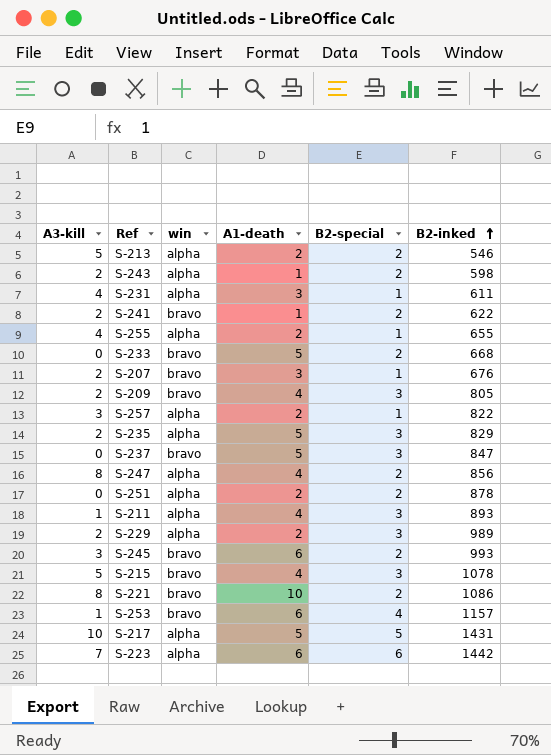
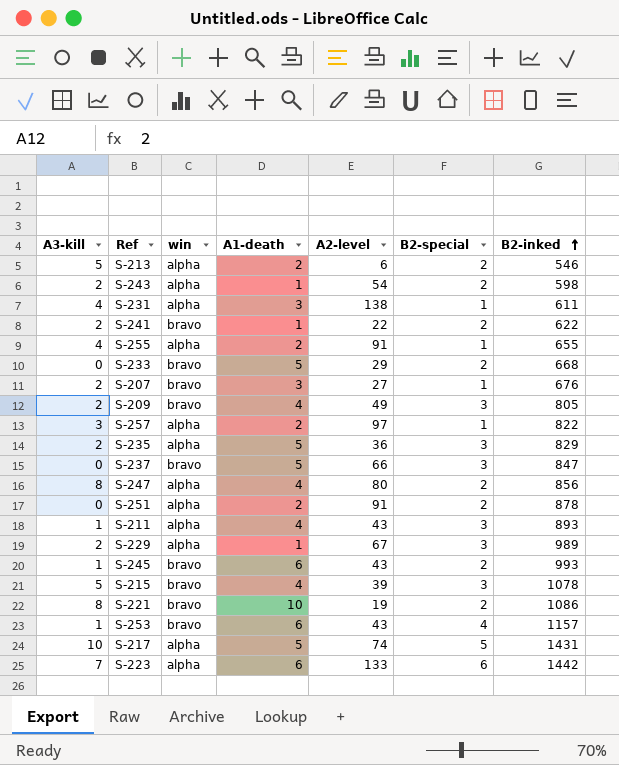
column A2-level | position: none -> 5
S-229 | A1-death: 2 -> 1
S-245 | A3-kill: 3 -> 1

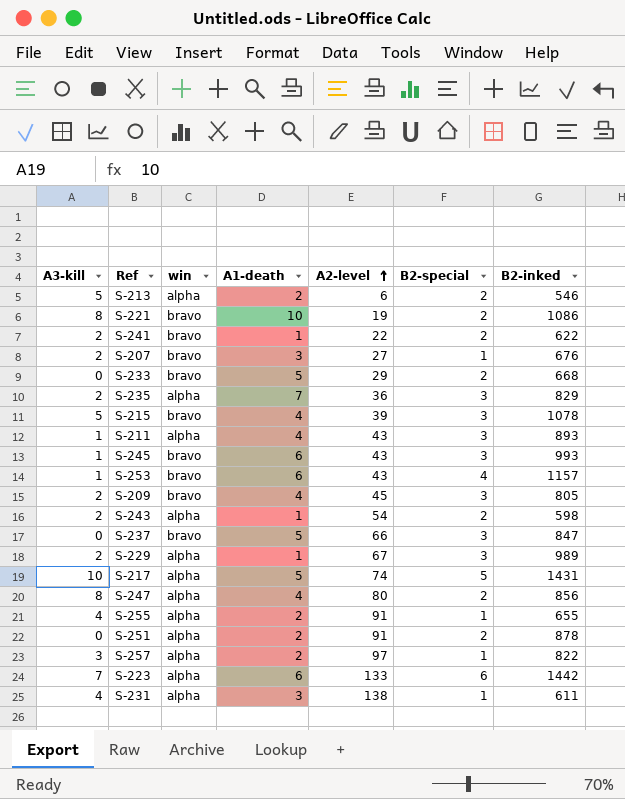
row order: B2-inked ascending -> A2-level ascending
S-235 | A1-death: 5 -> 7
S-245 | B2-special: 2 -> 3
S-209 | A2-level: 49 -> 45

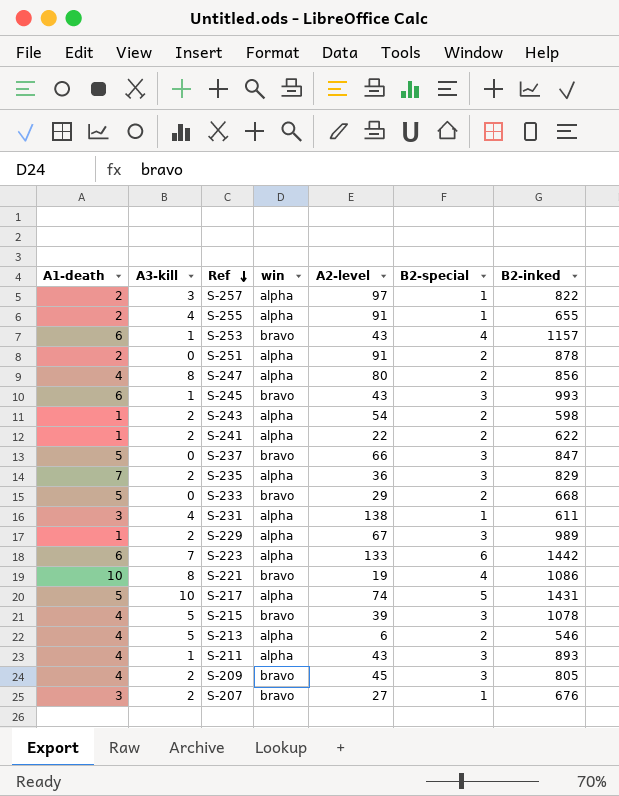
row order: A2-level ascending -> Ref descending
column A1-death | position: 4 -> 1
S-241 | win: bravo -> alpha
S-221 | B2-special: 2 -> 4
S-213 | A1-death: 2 -> 4

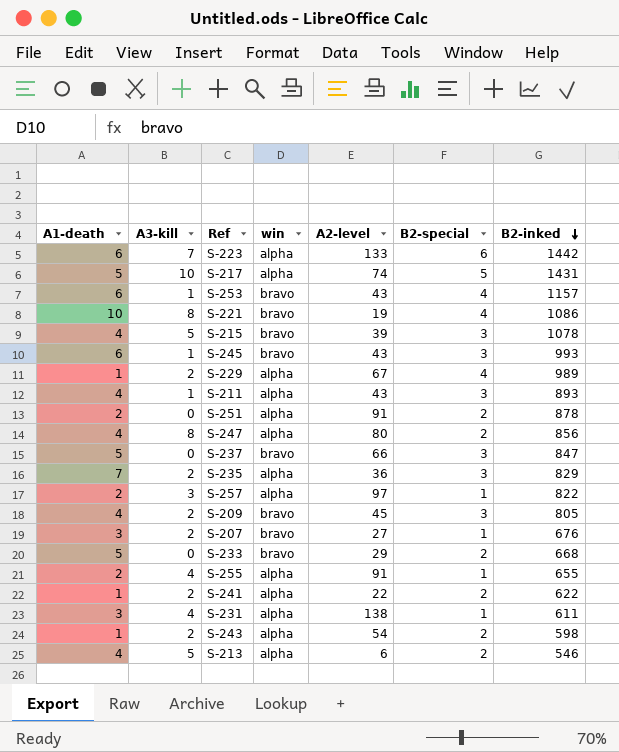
row order: Ref descending -> B2-inked descending
S-229 | B2-special: 3 -> 4

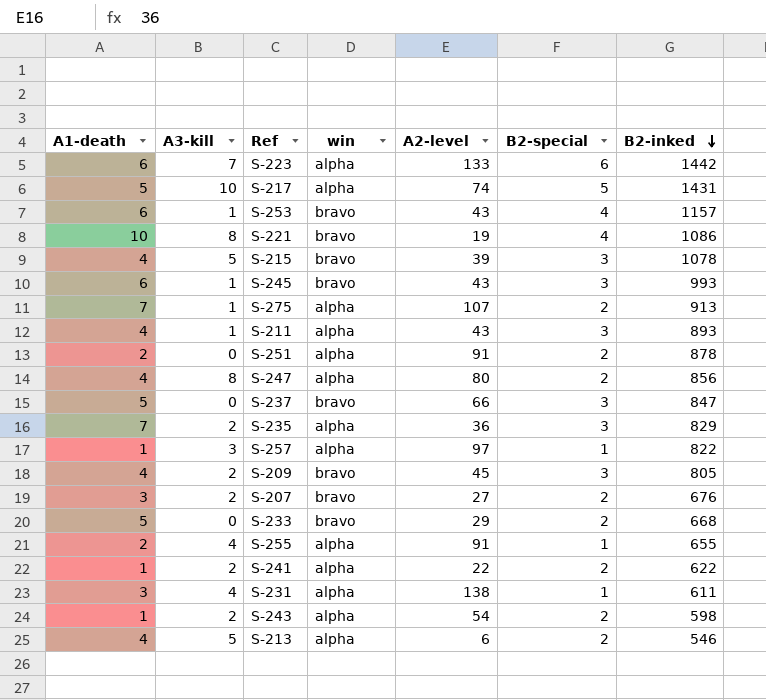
row S-229: 1 | 2 | alpha | 67 | 4 | 989 -> none
row S-275: none -> 7 | 1 | alpha | 107 | 2 | 913
S-257 | A1-death: 2 -> 1
S-207 | B2-special: 1 -> 2

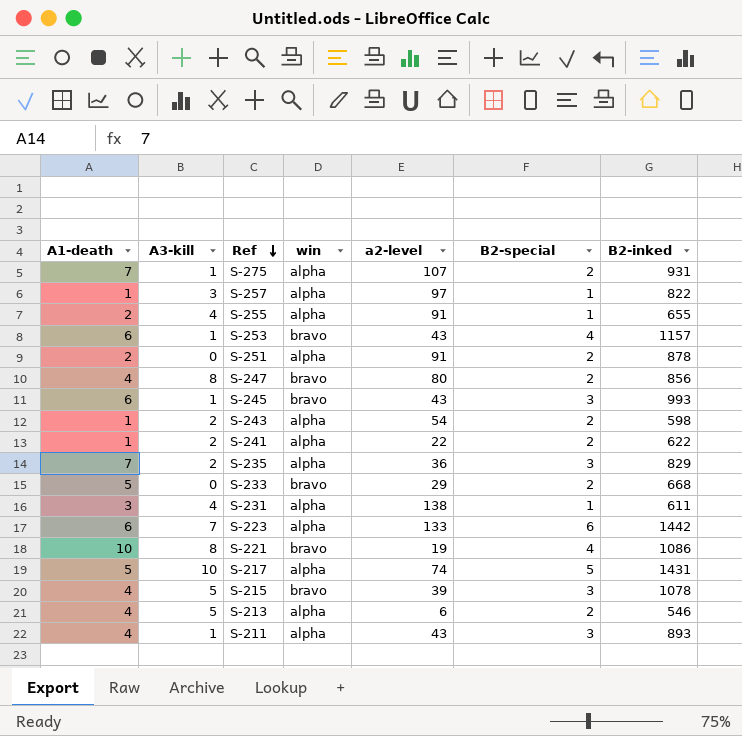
row order: B2-inked descending -> Ref descending
column name: A2-level -> a2-level
row S-237: 5 | 0 | bravo | 66 | 3 | 847 -> none
row S-209: 4 | 2 | bravo | 45 | 3 | 805 -> none
row S-207: 3 | 2 | bravo | 27 | 2 | 676 -> none
S-275 | B2-inked: 913 -> 931
S-247 | win: alpha -> bravo

